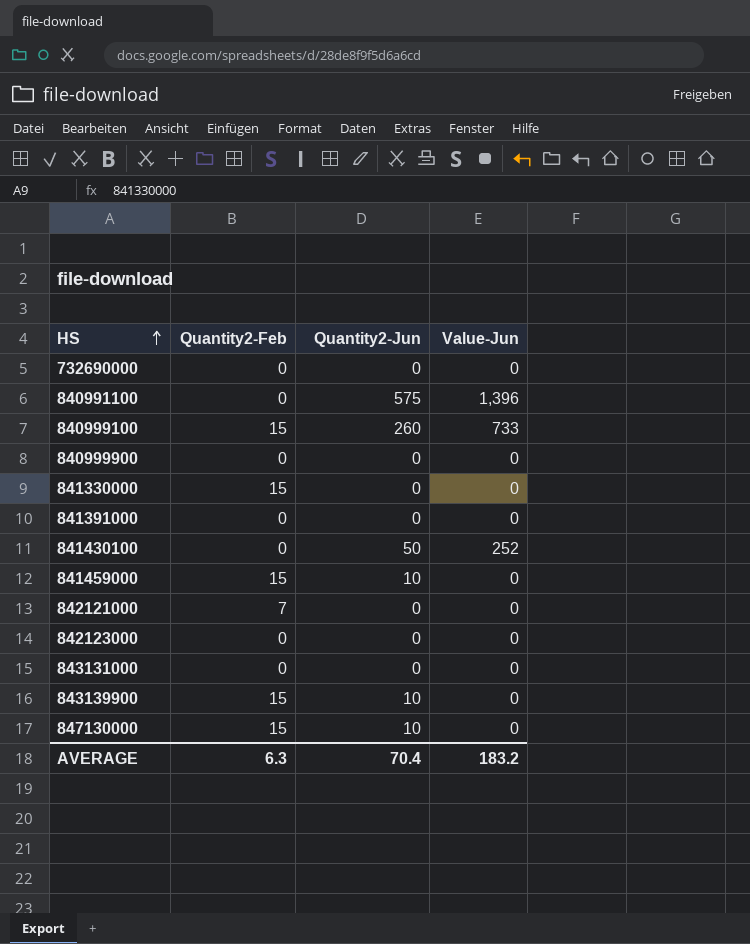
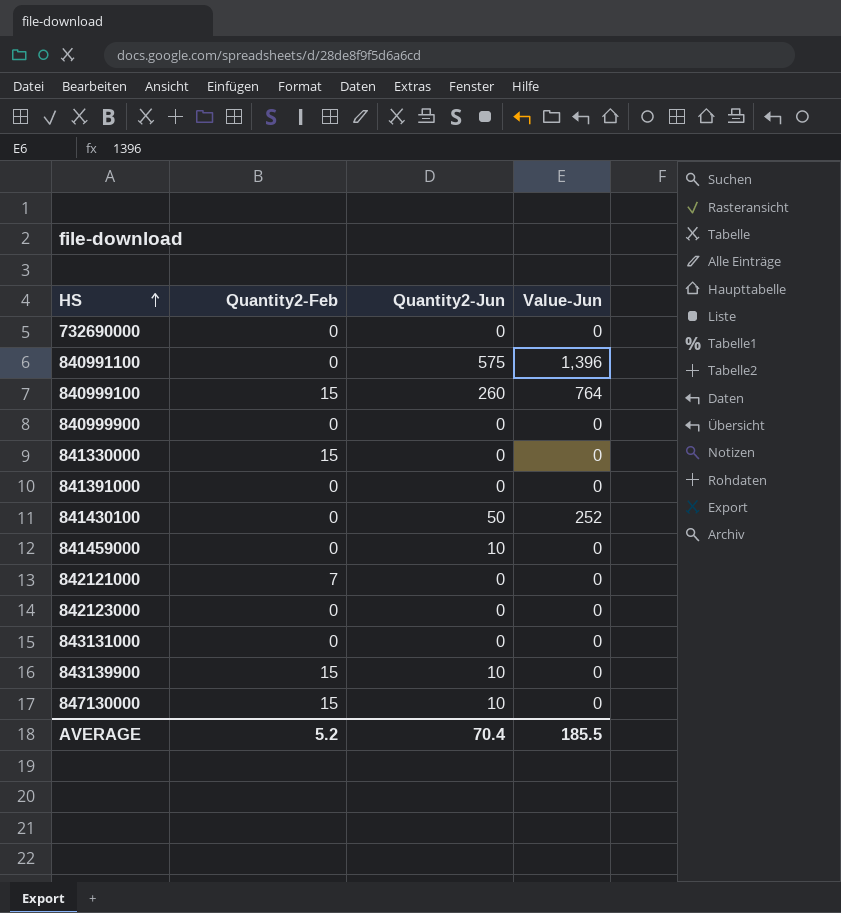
840999100 | Value-Jun: 733 -> 764
841459000 | Quantity2-Feb: 15 -> 0
AVERAGE | Quantity2-Feb: 6.3 -> 5.2
AVERAGE | Value-Jun: 183.2 -> 185.5

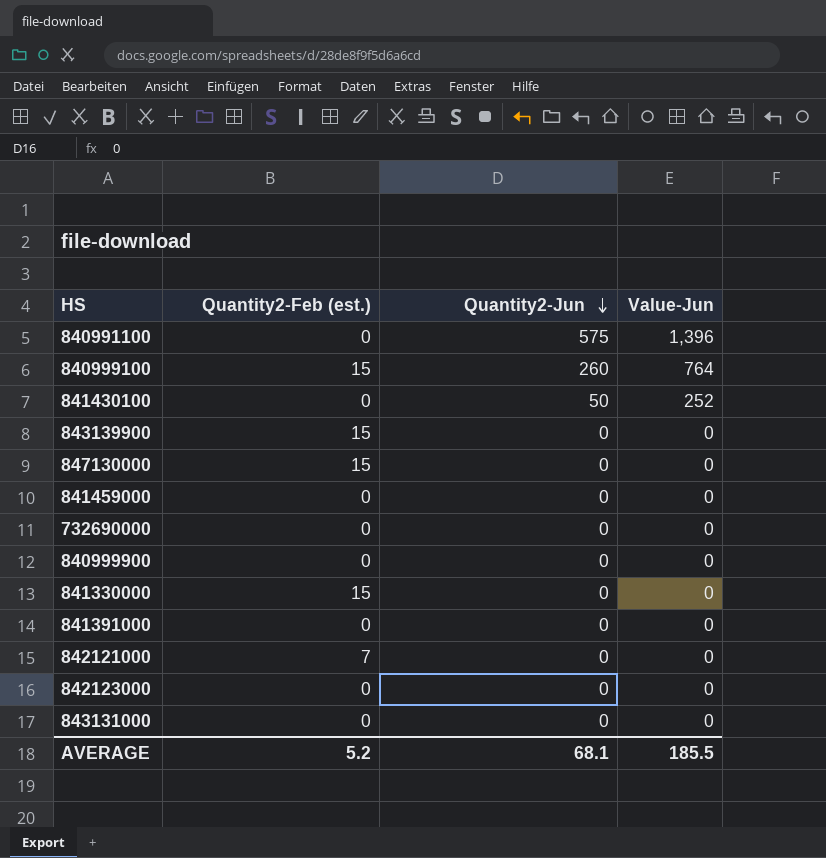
row order: HS ascending -> Quantity2-Jun descending
column name: Quantity2-Feb -> Quantity2-Feb (est.)
843139900 | Quantity2-Jun: 10 -> 0
847130000 | Quantity2-Jun: 10 -> 0
841459000 | Quantity2-Jun: 10 -> 0
AVERAGE | Quantity2-Jun: 70.4 -> 68.1

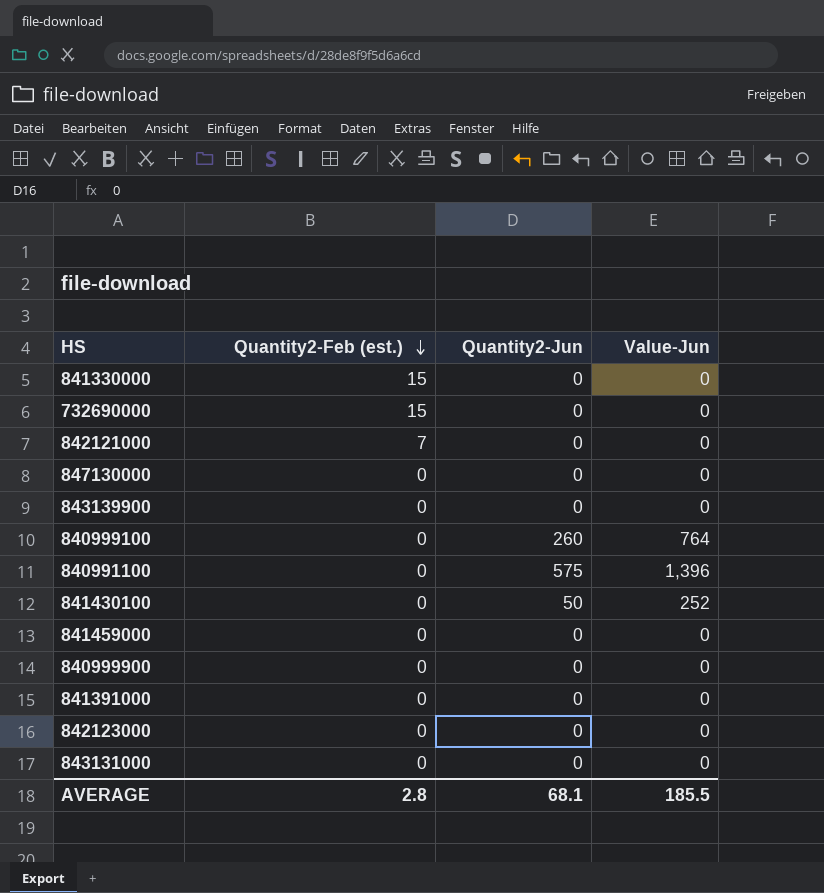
row order: Quantity2-Jun descending -> Quantity2-Feb (est.) descending
732690000 | Quantity2-Feb (est.): 0 -> 15
847130000 | Quantity2-Feb (est.): 15 -> 0
843139900 | Quantity2-Feb (est.): 15 -> 0
840999100 | Quantity2-Feb (est.): 15 -> 0
AVERAGE | Quantity2-Feb (est.): 5.2 -> 2.8

